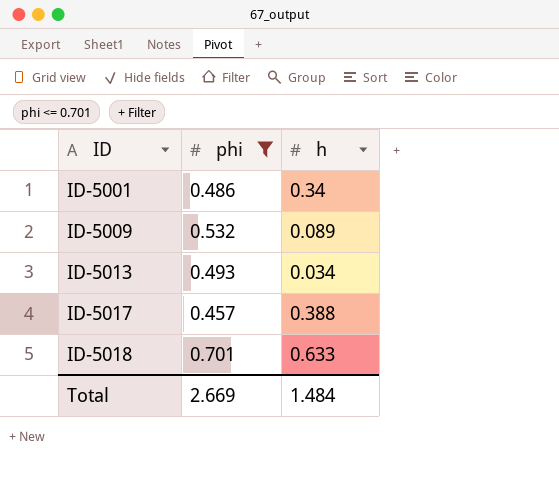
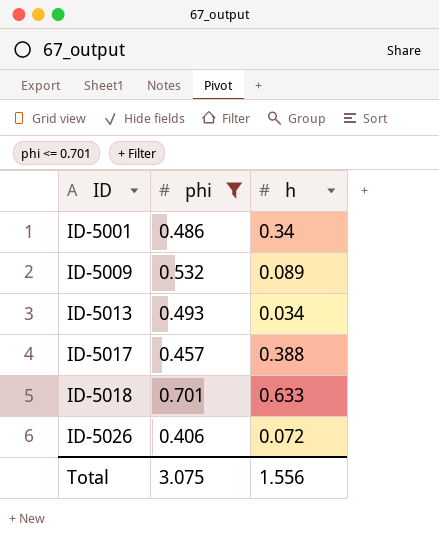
row ID-5026: none -> 0.406 | 0.072
Total | phi: 2.669 -> 3.075
Total | h: 1.484 -> 1.556

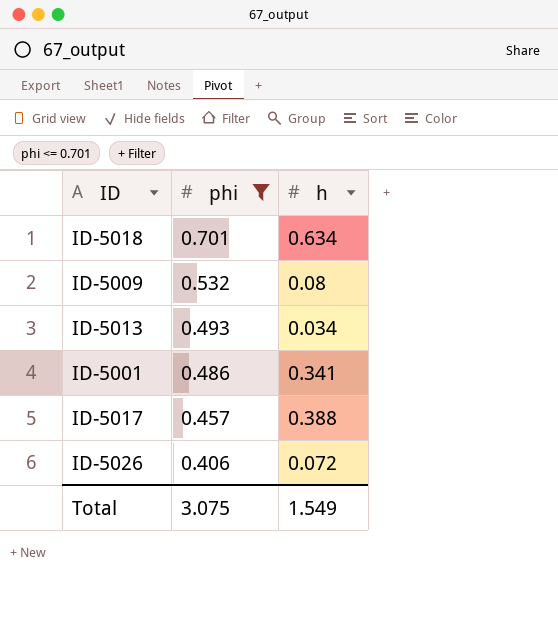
row order: ID ascending -> phi descending
ID-5018 | h: 0.633 -> 0.634
ID-5009 | h: 0.089 -> 0.08
ID-5001 | h: 0.34 -> 0.341
Total | h: 1.556 -> 1.549

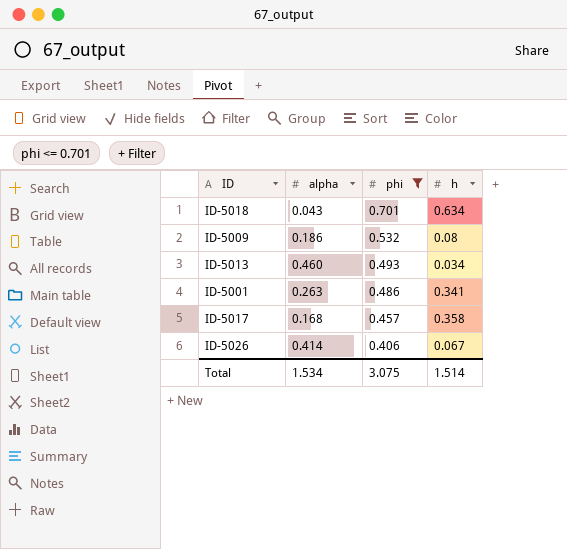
column alpha | position: none -> 2
ID-5017 | h: 0.388 -> 0.358
ID-5026 | h: 0.072 -> 0.067
Total | h: 1.549 -> 1.514

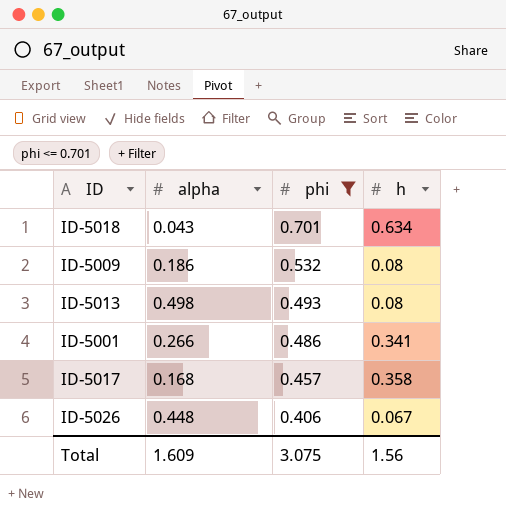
ID-5013 | alpha: 0.460 -> 0.498
ID-5013 | h: 0.034 -> 0.08
ID-5001 | alpha: 0.263 -> 0.266
ID-5026 | alpha: 0.414 -> 0.448
Total | alpha: 1.534 -> 1.609
Total | h: 1.514 -> 1.56

